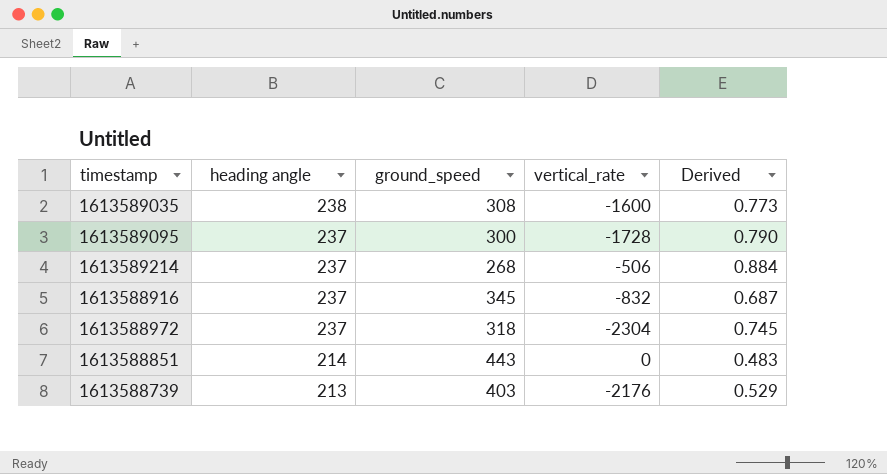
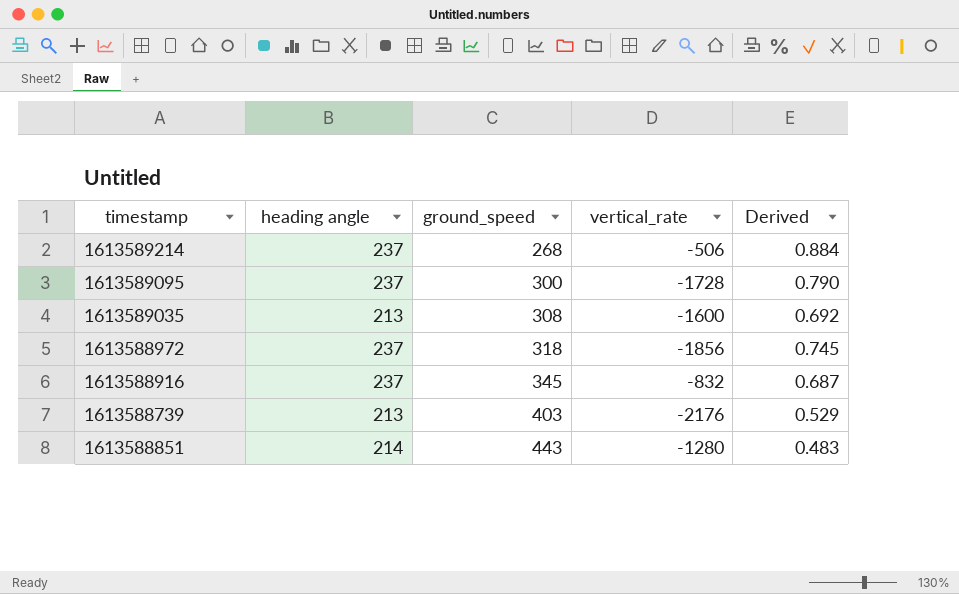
row order: heading angle descending -> ground_speed ascending
1613589035 | heading angle: 238 -> 213
1613589035 | Derived: 0.773 -> 0.692
1613588972 | vertical_rate: -2304 -> -1856
1613588851 | vertical_rate: 0 -> -1280

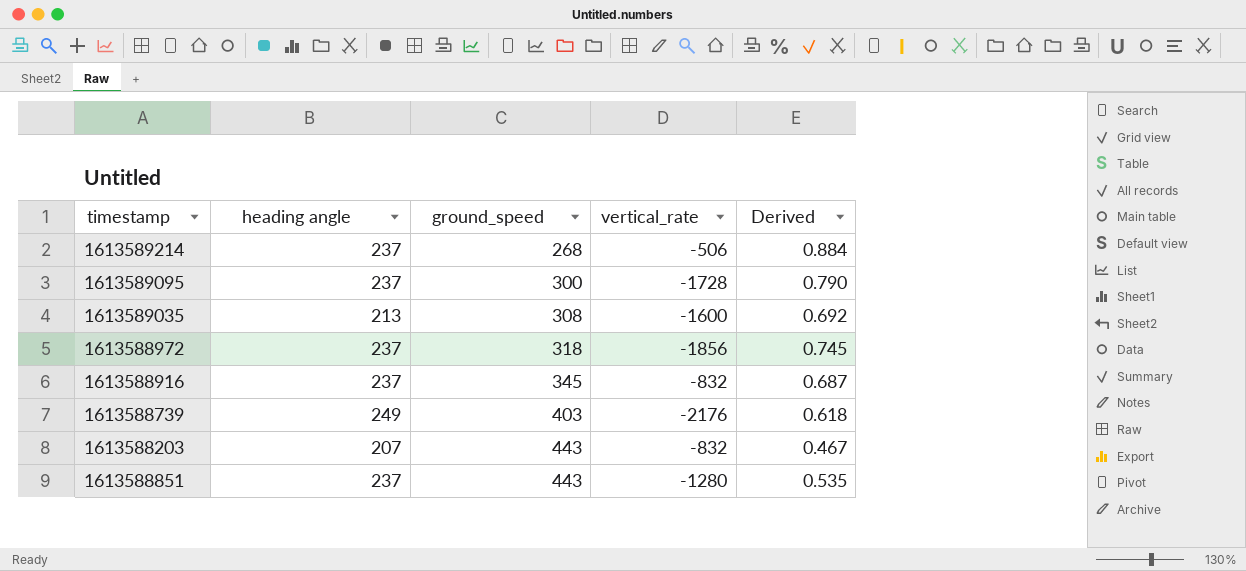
1613588739 | heading angle: 213 -> 249
1613588739 | Derived: 0.529 -> 0.618
row 1613588203: none -> 207 | 443 | -832 | 0.467
1613588851 | heading angle: 214 -> 237
1613588851 | Derived: 0.483 -> 0.535

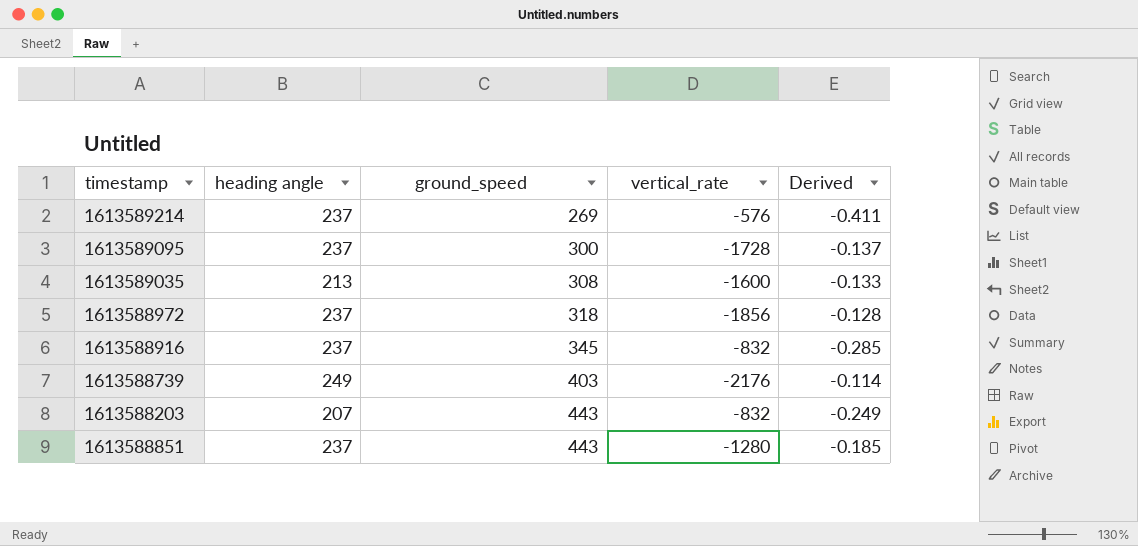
column Derived | formula: [heading angle] / [ground_speed] -> [heading angle] / [vertical_rate]
1613589214 | ground_speed: 268 -> 269
1613589214 | vertical_rate: -506 -> -576

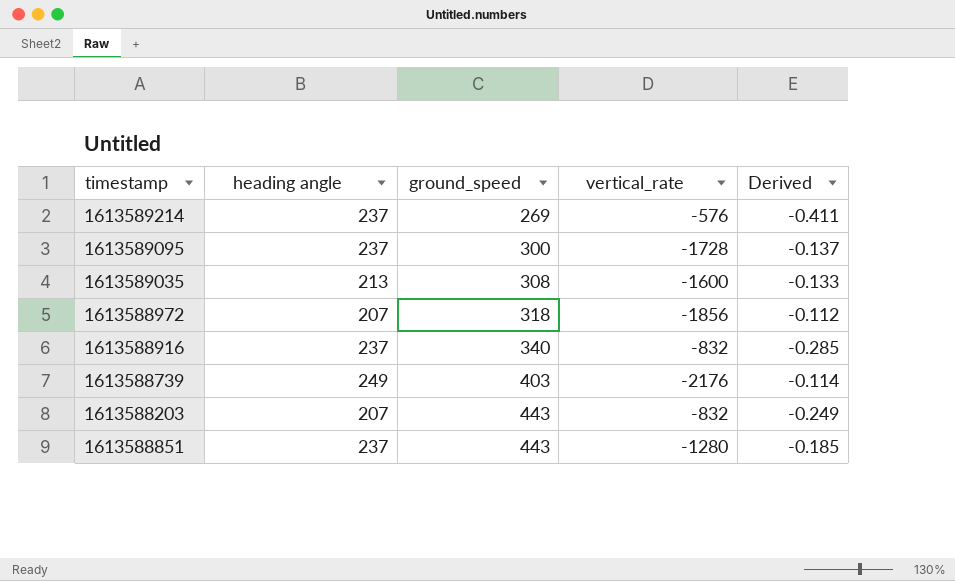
1613588972 | heading angle: 237 -> 207
1613588972 | Derived: -0.128 -> -0.112
1613588916 | ground_speed: 345 -> 340

